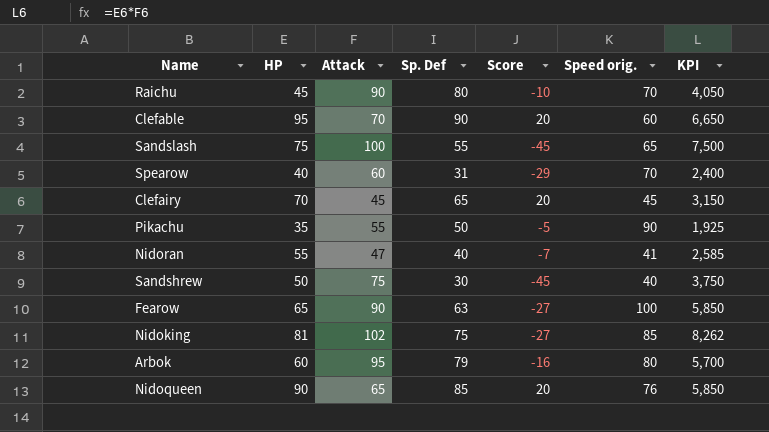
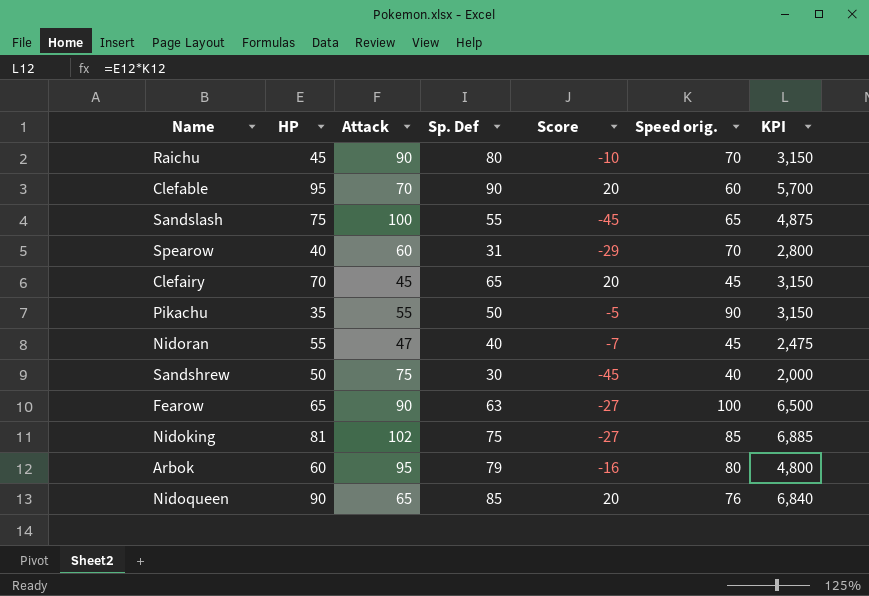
column KPI | formula: [HP] * [Attack] -> [HP] * [Speed orig.]
Nidoran | Speed orig.: 41 -> 45

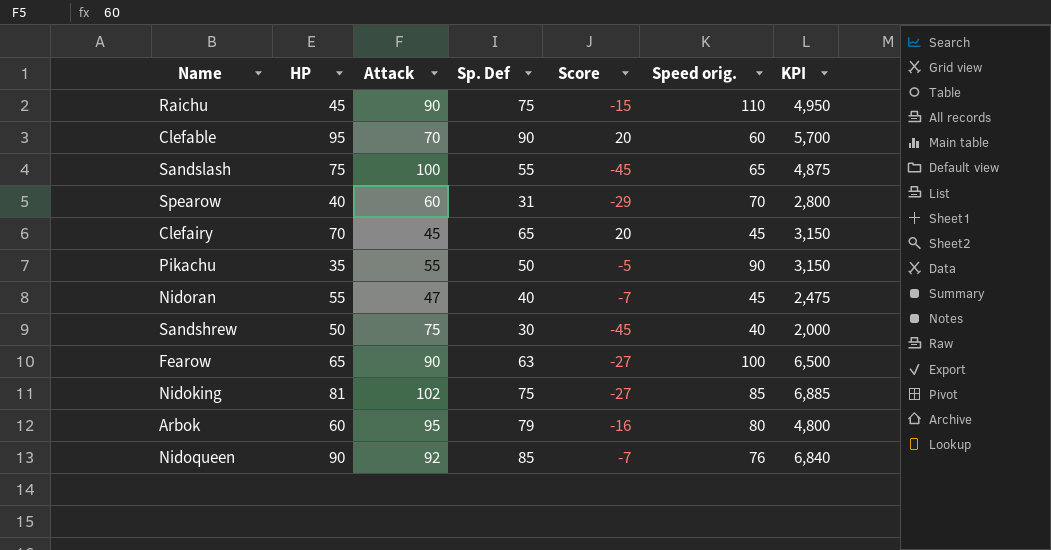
Raichu | Sp. Def: 80 -> 75
Raichu | Score: -10 -> -15
Raichu | Speed orig.: 70 -> 110
Raichu | KPI: 3,150 -> 4,950
Nidoqueen | Attack: 65 -> 92
Nidoqueen | Score: 20 -> -7

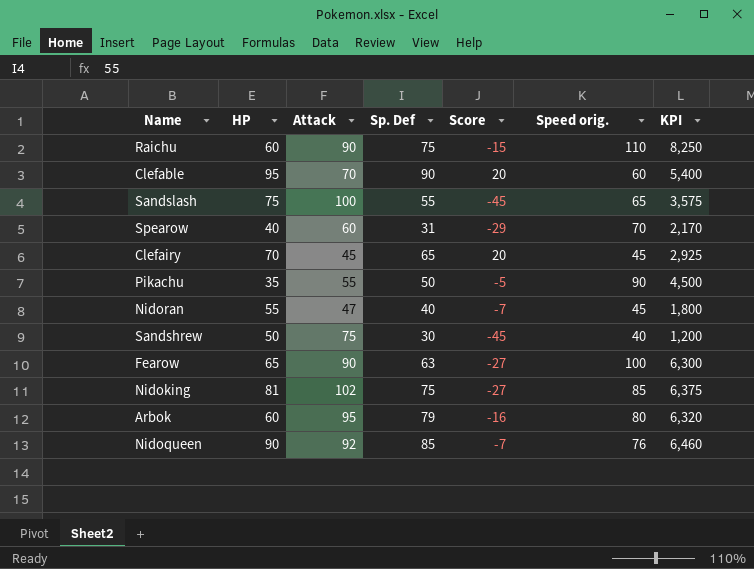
column KPI | formula: [HP] * [Speed orig.] -> [Sp. Def] * [Speed orig.]
Raichu | HP: 45 -> 60

